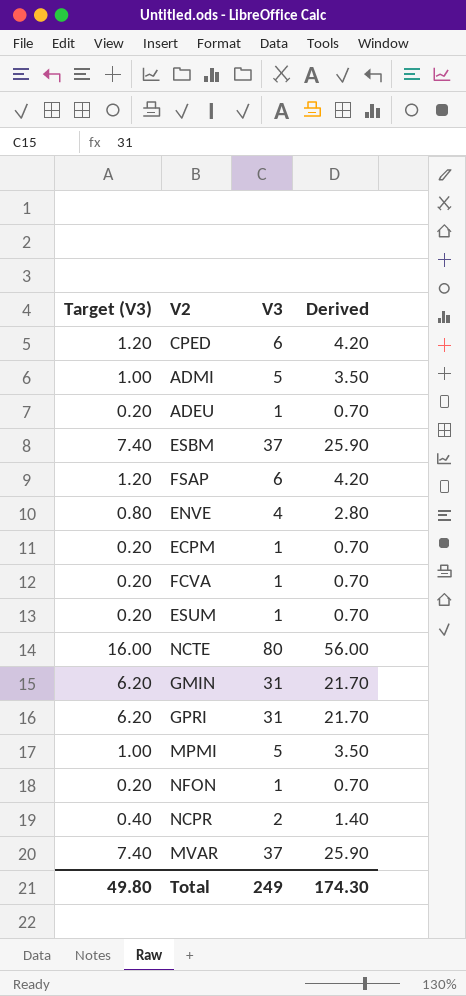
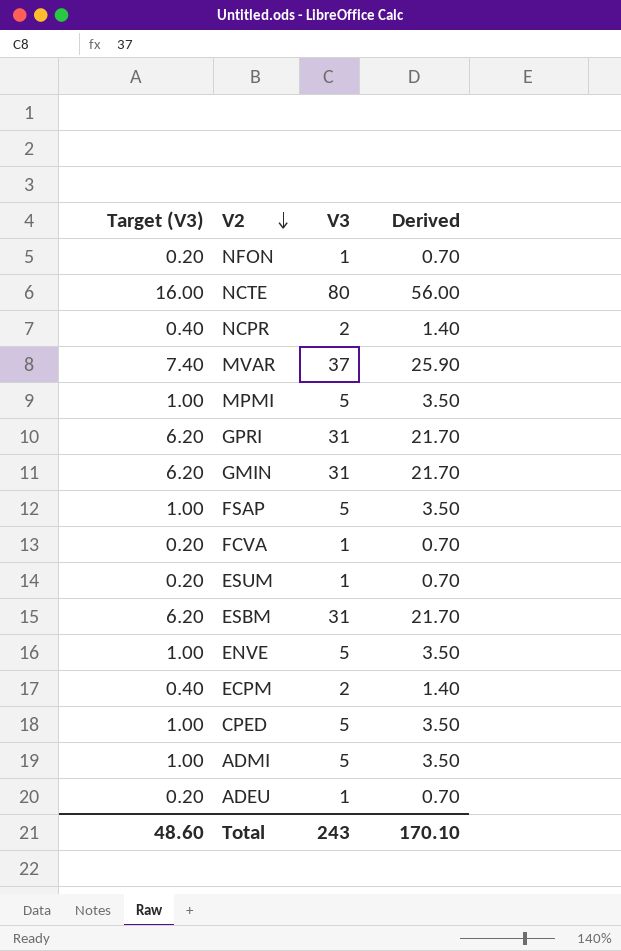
row order: none -> V2 descending
FSAP | Target (V3): 1.20 -> 1.00
FSAP | V3: 6 -> 5
FSAP | Derived: 4.20 -> 3.50
ESBM | Target (V3): 7.40 -> 6.20
ESBM | V3: 37 -> 31
ESBM | Derived: 25.90 -> 21.70
ENVE | Target (V3): 0.80 -> 1.00
ENVE | V3: 4 -> 5
ENVE | Derived: 2.80 -> 3.50
ECPM | Target (V3): 0.20 -> 0.40
ECPM | V3: 1 -> 2
ECPM | Derived: 0.70 -> 1.40
CPED | Target (V3): 1.20 -> 1.00
CPED | V3: 6 -> 5
CPED | Derived: 4.20 -> 3.50
Total | Target (V3): 49.80 -> 48.60
Total | V3: 249 -> 243
Total | Derived: 174.30 -> 170.10

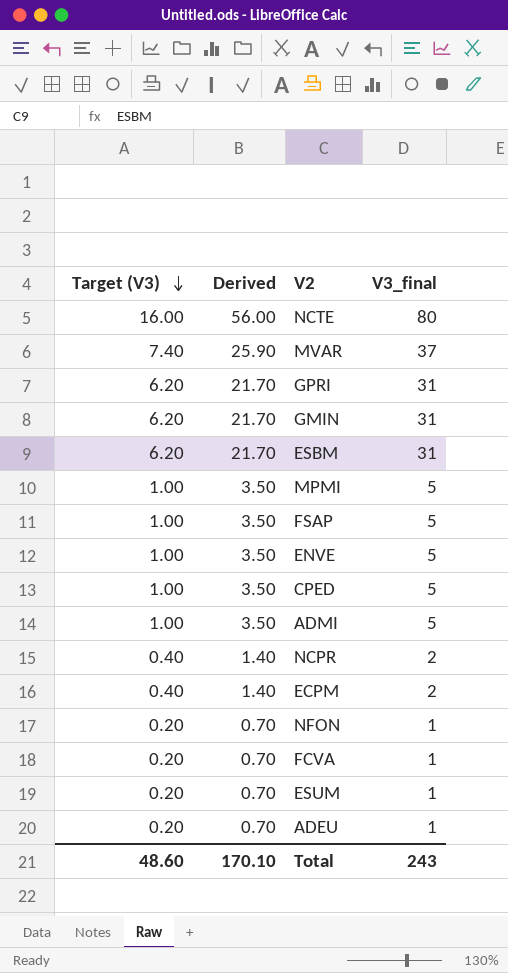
row order: V2 descending -> Target (V3) descending
column Derived | position: 4 -> 2
column name: V3 -> V3_final

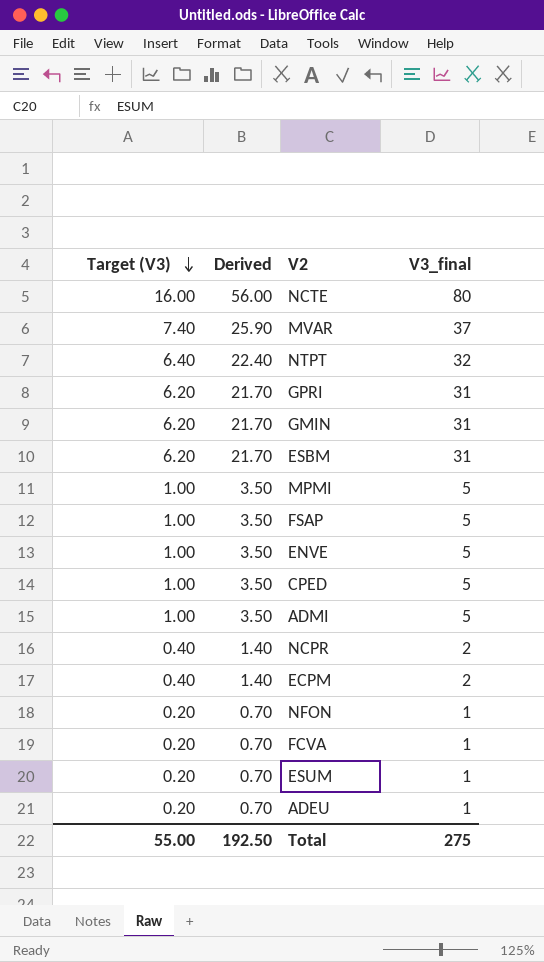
row NTPT: none -> 6.40 | 22.40 | 32
Total | Target (V3): 48.60 -> 55.00
Total | Derived: 170.10 -> 192.50
Total | V3_final: 243 -> 275

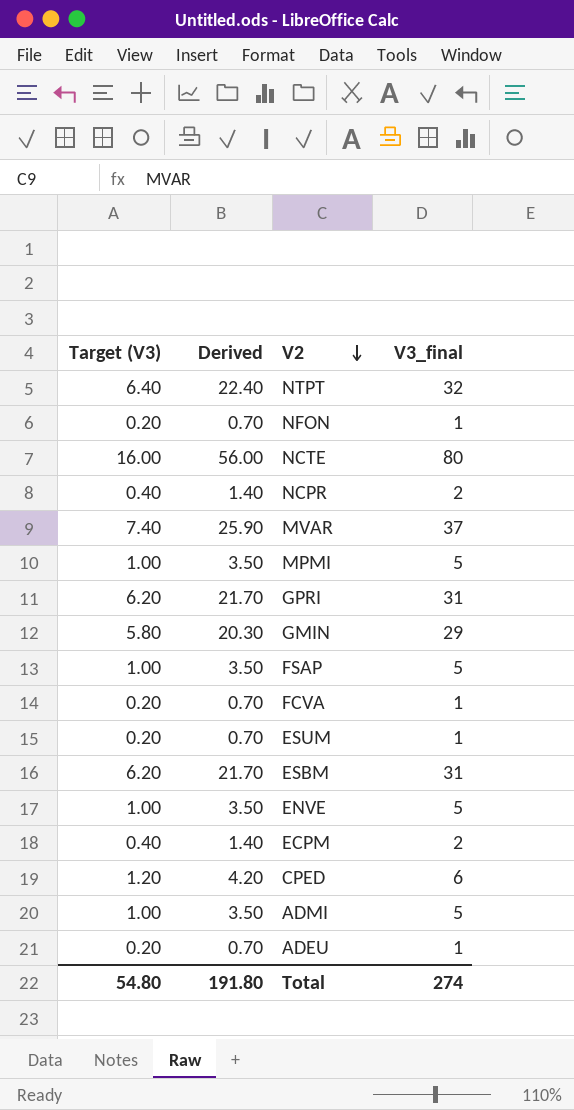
row order: Target (V3) descending -> V2 descending
GMIN | Target (V3): 6.20 -> 5.80
GMIN | Derived: 21.70 -> 20.30
GMIN | V3_final: 31 -> 29
CPED | Target (V3): 1.00 -> 1.20
CPED | Derived: 3.50 -> 4.20
CPED | V3_final: 5 -> 6
Total | Target (V3): 55.00 -> 54.80
Total | Derived: 192.50 -> 191.80
Total | V3_final: 275 -> 274

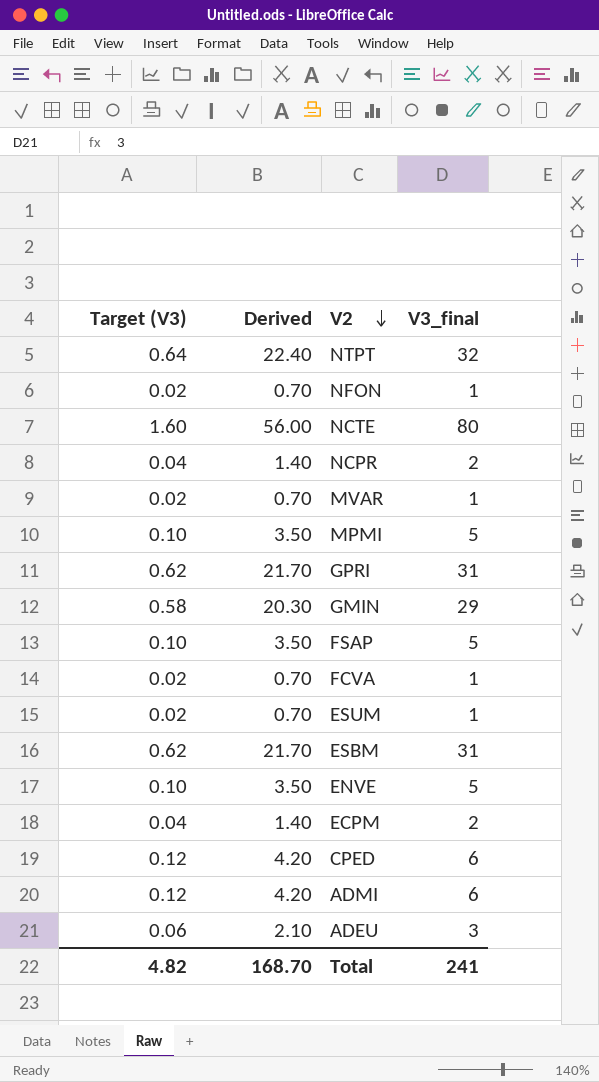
column Target (V3) | formula: [V3_final] * 0.2 -> [V3_final] * 0.02
MVAR | Derived: 25.90 -> 0.70
MVAR | V3_final: 37 -> 1
ADMI | Derived: 3.50 -> 4.20
ADMI | V3_final: 5 -> 6
ADEU | Derived: 0.70 -> 2.10
ADEU | V3_final: 1 -> 3
Total | Target (V3): 54.80 -> 4.82
Total | Derived: 191.80 -> 168.70
Total | V3_final: 274 -> 241

